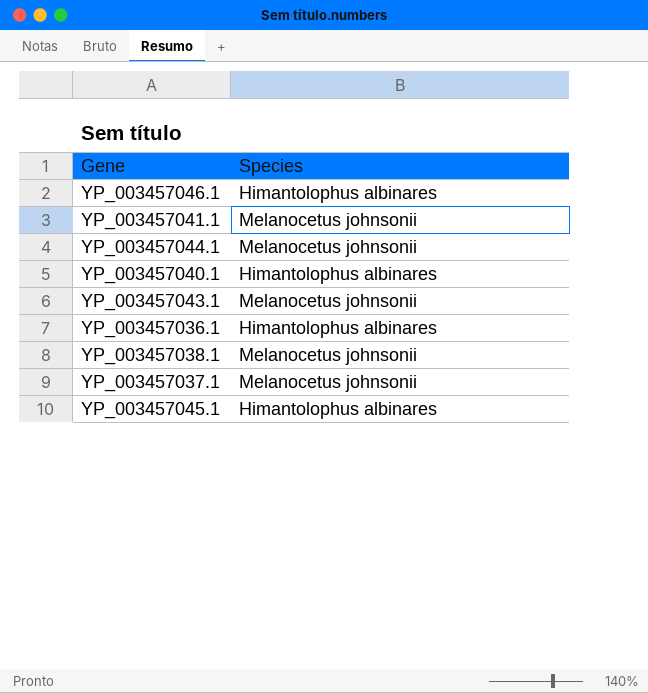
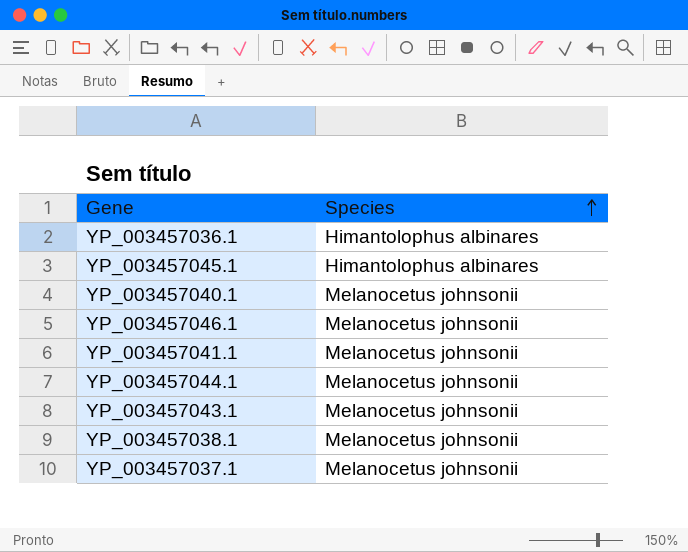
row order: none -> Species ascending
YP_003457040.1 | Species: Himantolophus albinares -> Melanocetus johnsonii
YP_003457046.1 | Species: Himantolophus albinares -> Melanocetus johnsonii

